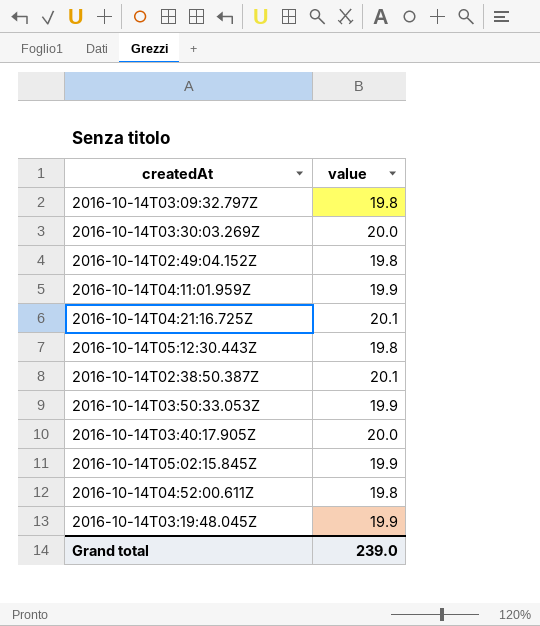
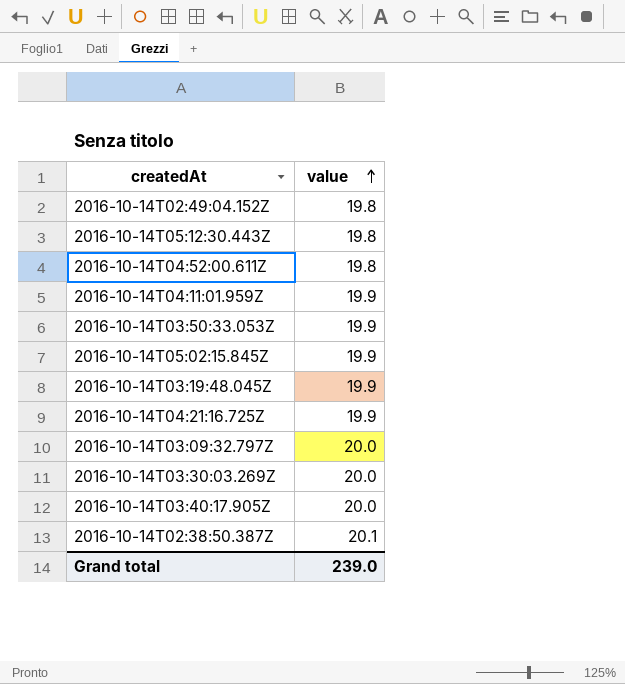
row order: none -> value ascending
2016-10-14T04:21:16.725Z | value: 20.1 -> 19.9
2016-10-14T03:09:32.797Z | value: 19.8 -> 20.0

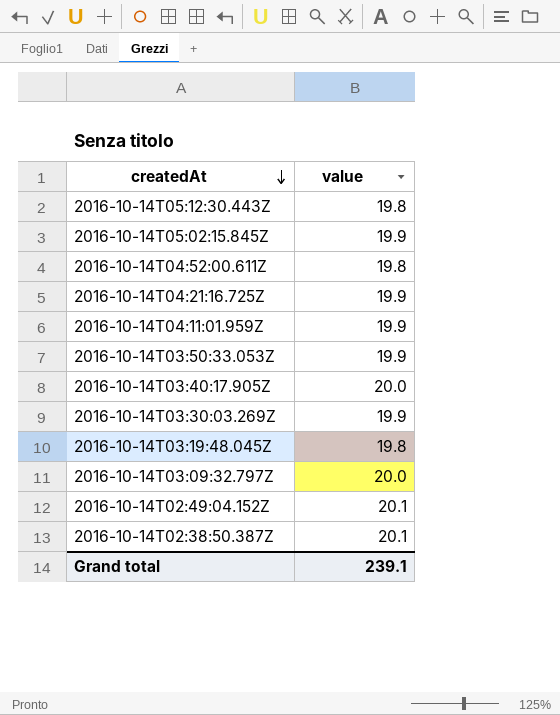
row order: value ascending -> createdAt descending
2016-10-14T03:30:03.269Z | value: 20.0 -> 19.9
2016-10-14T03:19:48.045Z | value: 19.9 -> 19.8
2016-10-14T02:49:04.152Z | value: 19.8 -> 20.1
Grand total | value: 239.0 -> 239.1

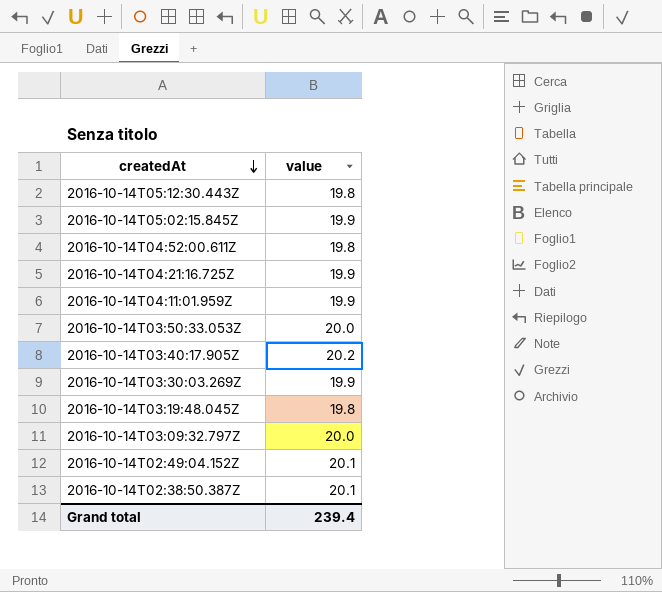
2016-10-14T03:50:33.053Z | value: 19.9 -> 20.0
2016-10-14T03:40:17.905Z | value: 20.0 -> 20.2
Grand total | value: 239.1 -> 239.4

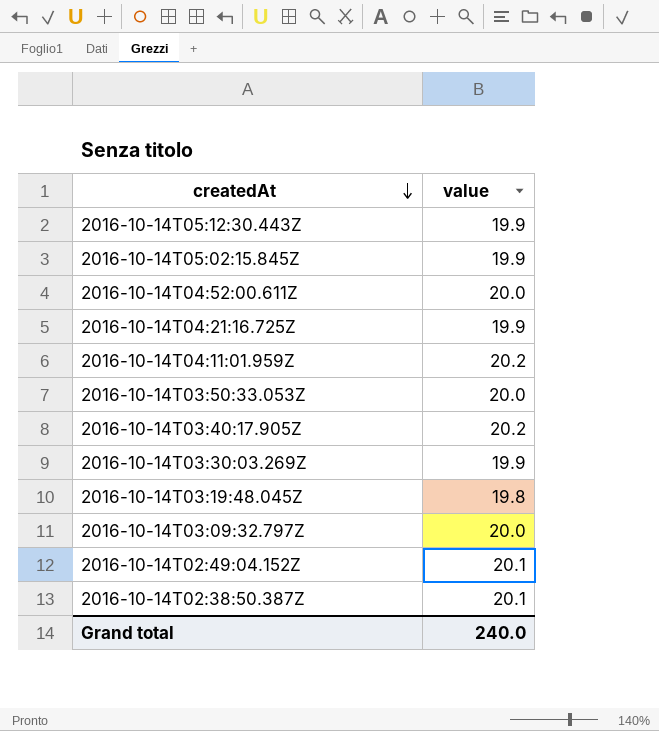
2016-10-14T05:12:30.443Z | value: 19.8 -> 19.9
2016-10-14T04:52:00.611Z | value: 19.8 -> 20.0
2016-10-14T04:11:01.959Z | value: 19.9 -> 20.2
Grand total | value: 239.4 -> 240.0

